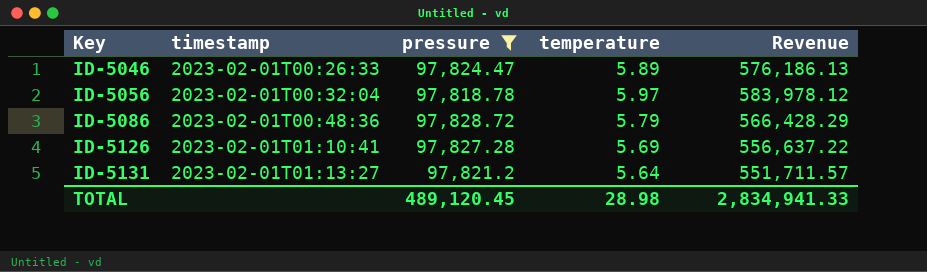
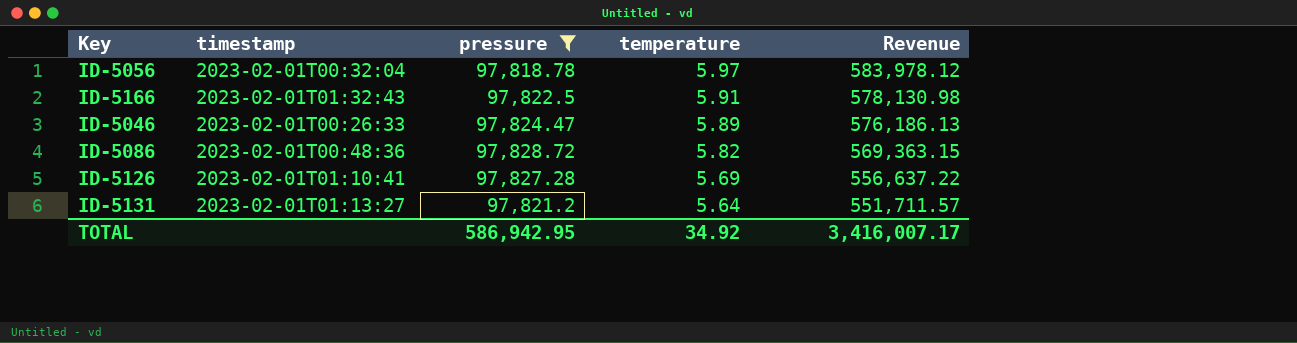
row order: Key ascending -> temperature descending
row ID-5166: none -> 2023-02-01T01:32:43 | 97,822.5 | 5.91 | 578,130.98
ID-5086 | temperature: 5.79 -> 5.82
ID-5086 | Revenue: 566,428.29 -> 569,363.15
TOTAL | pressure: 489,120.45 -> 586,942.95
TOTAL | temperature: 28.98 -> 34.92
TOTAL | Revenue: 2,834,941.33 -> 3,416,007.17

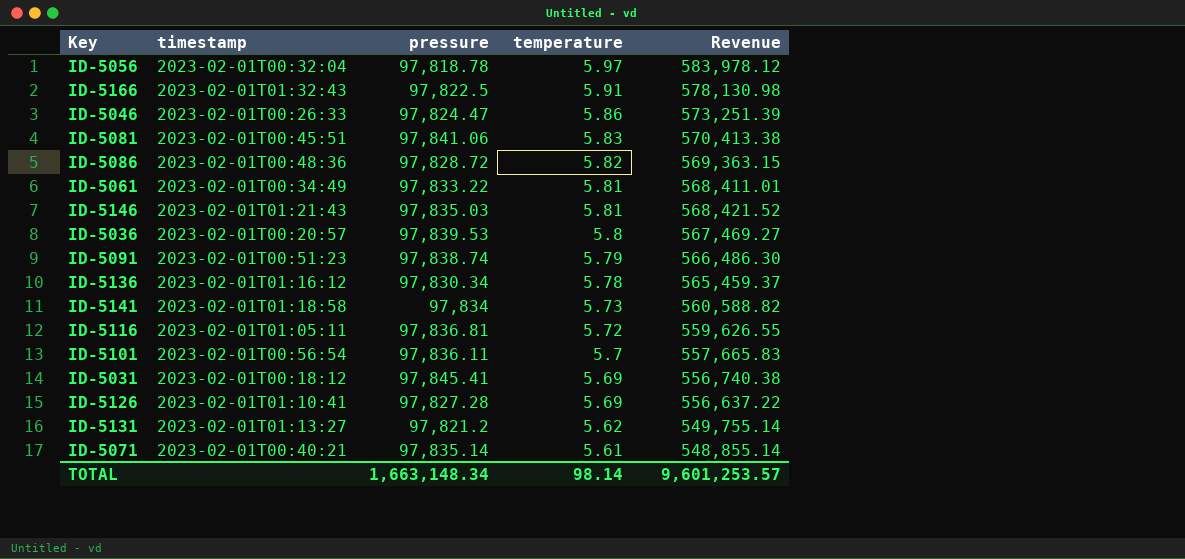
filter: pressure <= 97,828.72 -> none
ID-5046 | temperature: 5.89 -> 5.86
ID-5046 | Revenue: 576,186.13 -> 573,251.39
ID-5131 | temperature: 5.64 -> 5.62
ID-5131 | Revenue: 551,711.57 -> 549,755.14
TOTAL | pressure: 586,942.95 -> 1,663,148.34
TOTAL | temperature: 34.92 -> 98.14
TOTAL | Revenue: 3,416,007.17 -> 9,601,253.57

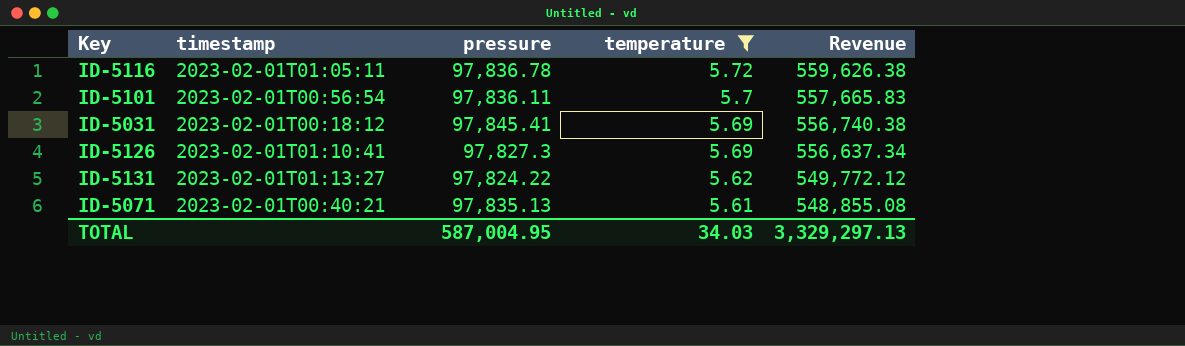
filter: none -> temperature <= 5.72
ID-5116 | pressure: 97,836.81 -> 97,836.78
ID-5116 | Revenue: 559,626.55 -> 559,626.38
ID-5126 | pressure: 97,827.28 -> 97,827.3
ID-5126 | Revenue: 556,637.22 -> 556,637.34
ID-5131 | pressure: 97,821.2 -> 97,824.22
ID-5131 | Revenue: 549,755.14 -> 549,772.12
ID-5071 | pressure: 97,835.14 -> 97,835.13
ID-5071 | Revenue: 548,855.14 -> 548,855.08
TOTAL | pressure: 1,663,148.34 -> 587,004.95
TOTAL | temperature: 98.14 -> 34.03
TOTAL | Revenue: 9,601,253.57 -> 3,329,297.13

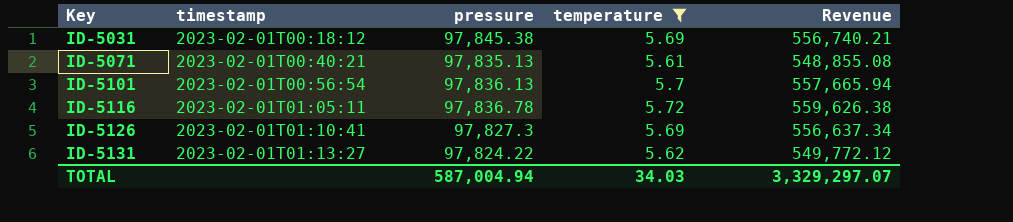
row order: temperature descending -> Key ascending
ID-5031 | pressure: 97,845.41 -> 97,845.38
ID-5031 | Revenue: 556,740.38 -> 556,740.21
ID-5101 | pressure: 97,836.11 -> 97,836.13
ID-5101 | Revenue: 557,665.83 -> 557,665.94
TOTAL | pressure: 587,004.95 -> 587,004.94
TOTAL | Revenue: 3,329,297.13 -> 3,329,297.07

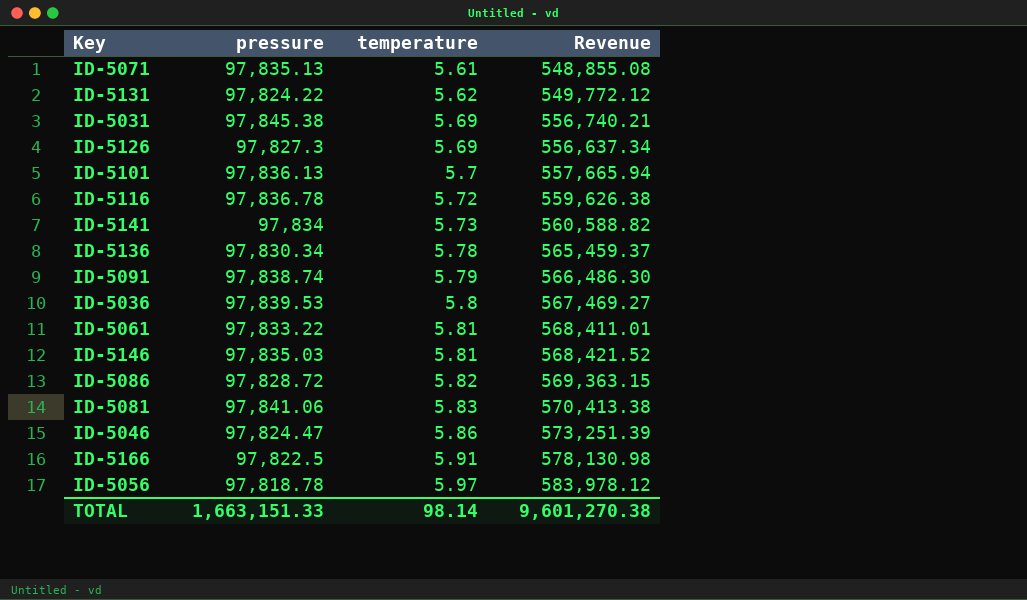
filter: temperature <= 5.72 -> none
row order: Key ascending -> temperature ascending
column timestamp | position: 2 -> none
TOTAL | pressure: 587,004.94 -> 1,663,151.33
TOTAL | temperature: 34.03 -> 98.14
TOTAL | Revenue: 3,329,297.07 -> 9,601,270.38

